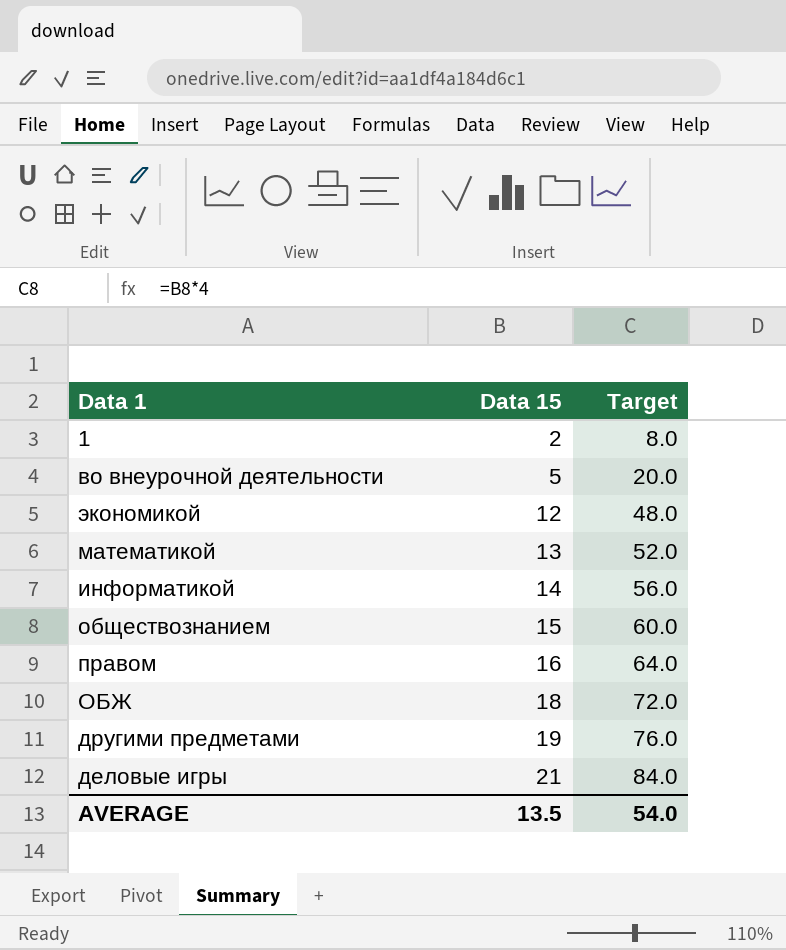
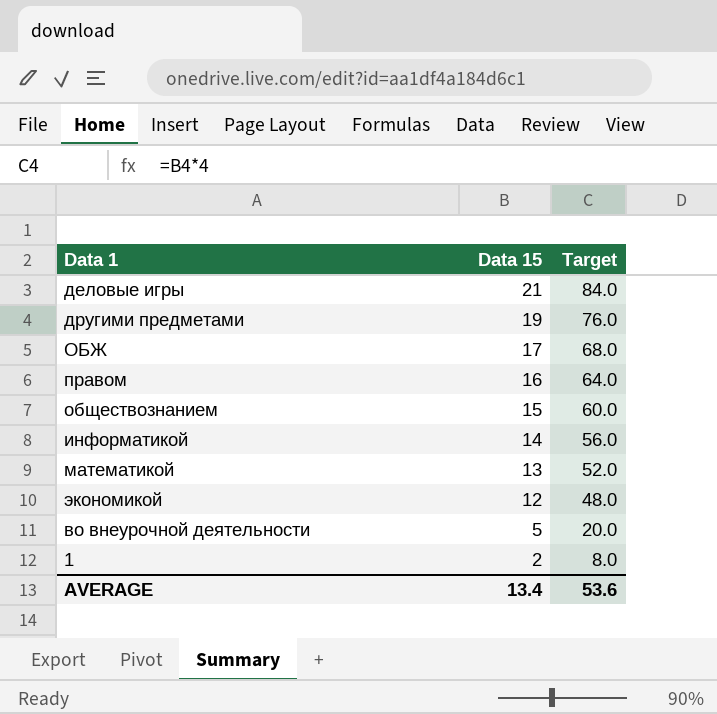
row order: Data 15 ascending -> Data 15 descending
ОБЖ | Data 15: 18 -> 17
ОБЖ | Target: 72.0 -> 68.0
AVERAGE | Data 15: 13.5 -> 13.4
AVERAGE | Target: 54.0 -> 53.6

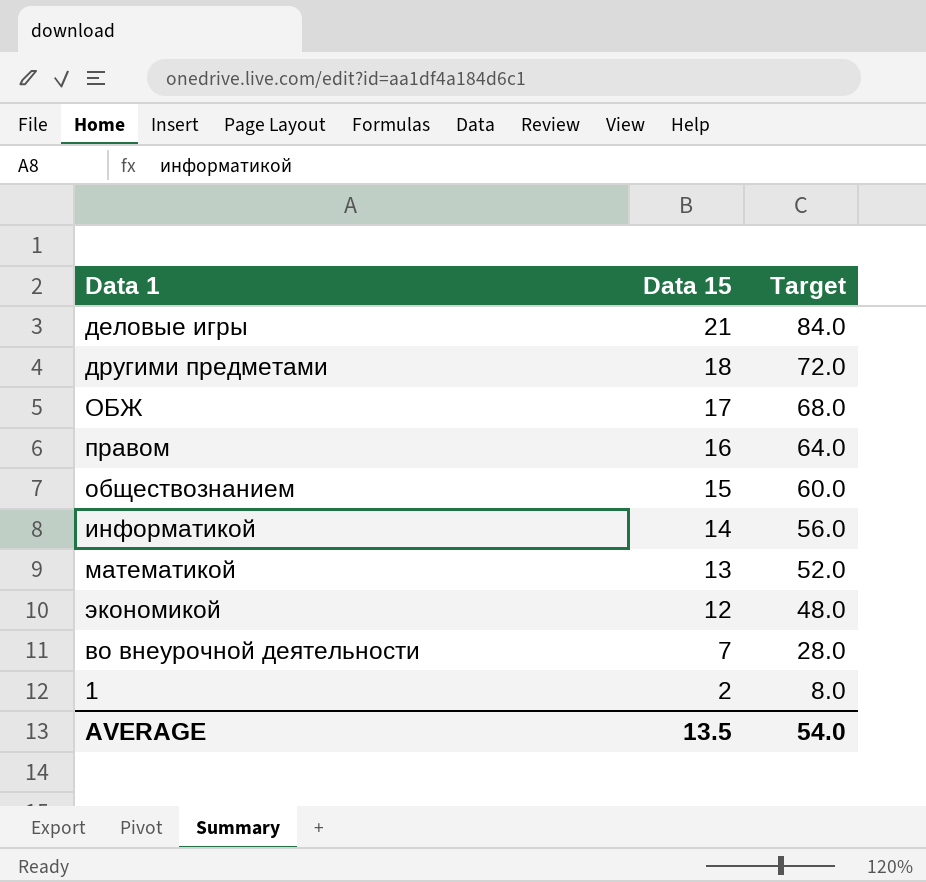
другими предметами | Data 15: 19 -> 18
другими предметами | Target: 76.0 -> 72.0
во внеурочной деятельности | Data 15: 5 -> 7
во внеурочной деятельности | Target: 20.0 -> 28.0
AVERAGE | Data 15: 13.4 -> 13.5
AVERAGE | Target: 53.6 -> 54.0

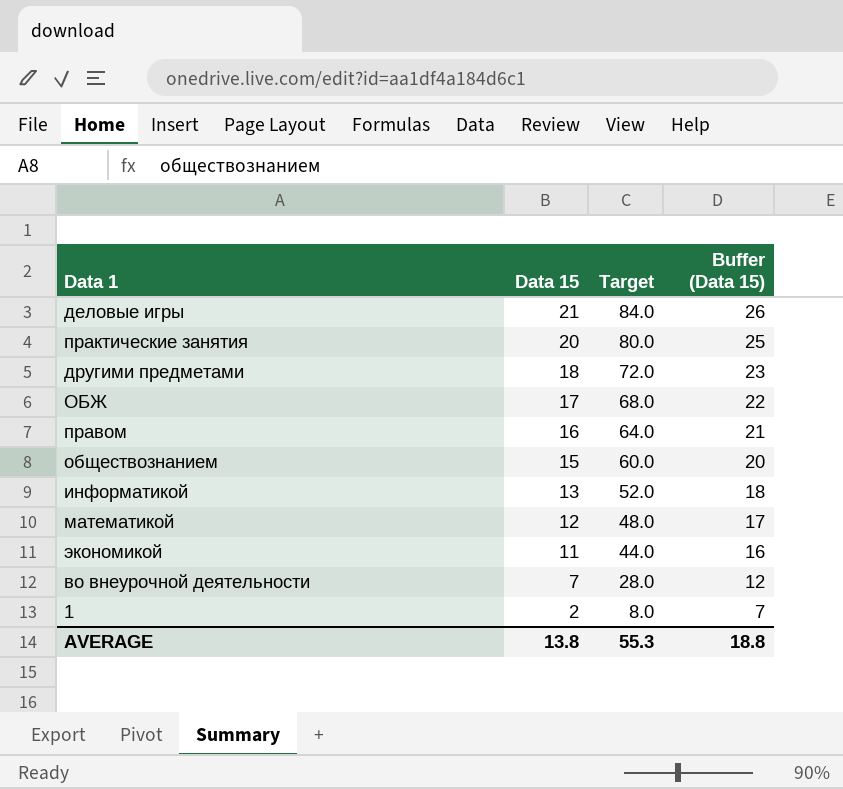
column Buffer (Data 15) | formula: none -> [Data 15] + 5
row практические занятия: none -> 20 | 80.0 | 25
информатикой | Data 15: 14 -> 13
информатикой | Target: 56.0 -> 52.0
математикой | Data 15: 13 -> 12
математикой | Target: 52.0 -> 48.0
экономикой | Data 15: 12 -> 11
экономикой | Target: 48.0 -> 44.0
AVERAGE | Data 15: 13.5 -> 13.8
AVERAGE | Target: 54.0 -> 55.3

